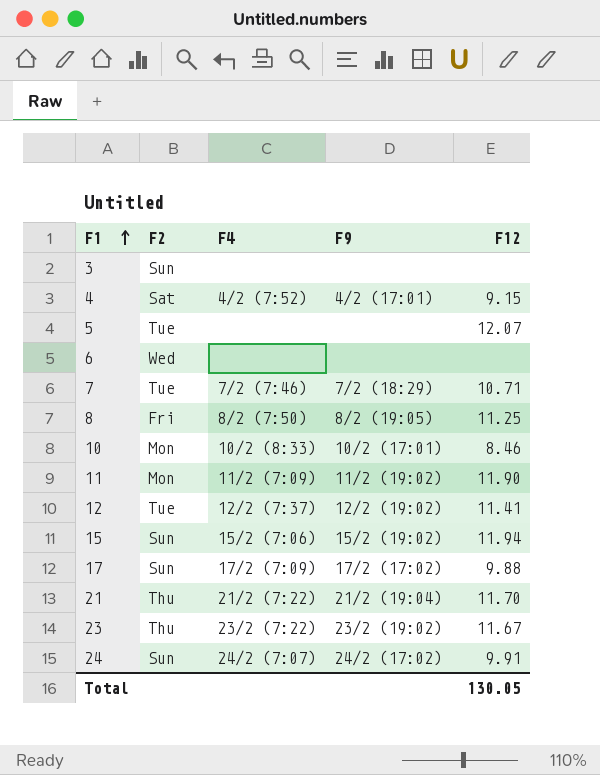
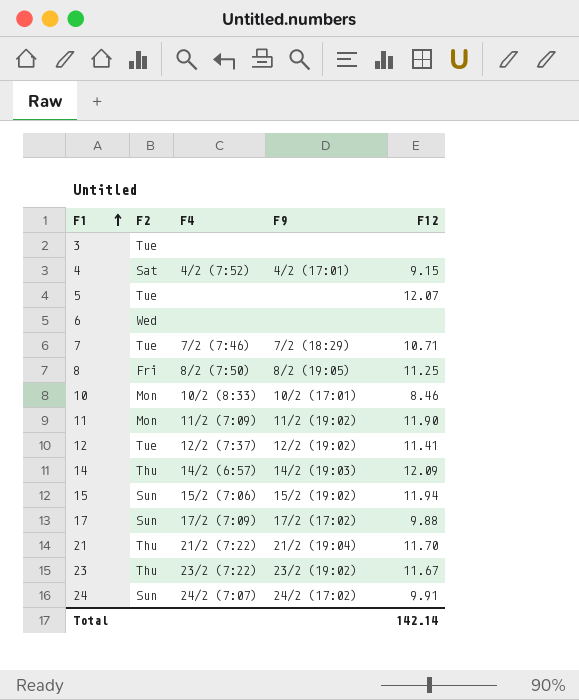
3 | F2: Sun -> Tue
row 14: none -> Thu | 14/2 (6:57) | 14/2 (19:03) | 12.09
Total | F12: 130.05 -> 142.14

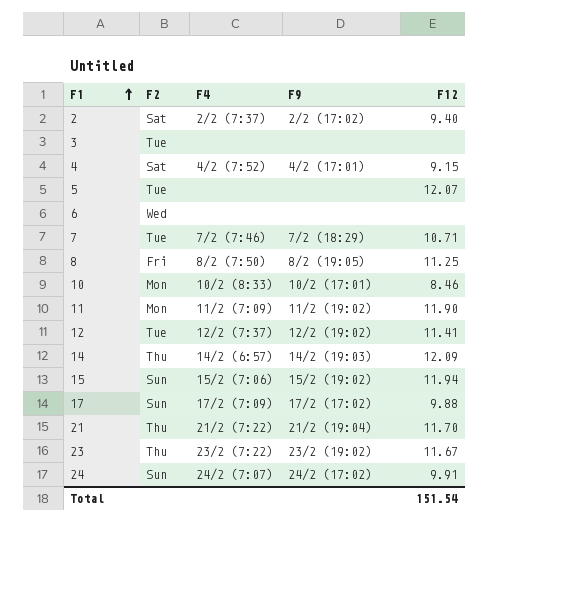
row 2: none -> Sat | 2/2 (7:37) | 2/2 (17:02) | 9.40
Total | F12: 142.14 -> 151.54

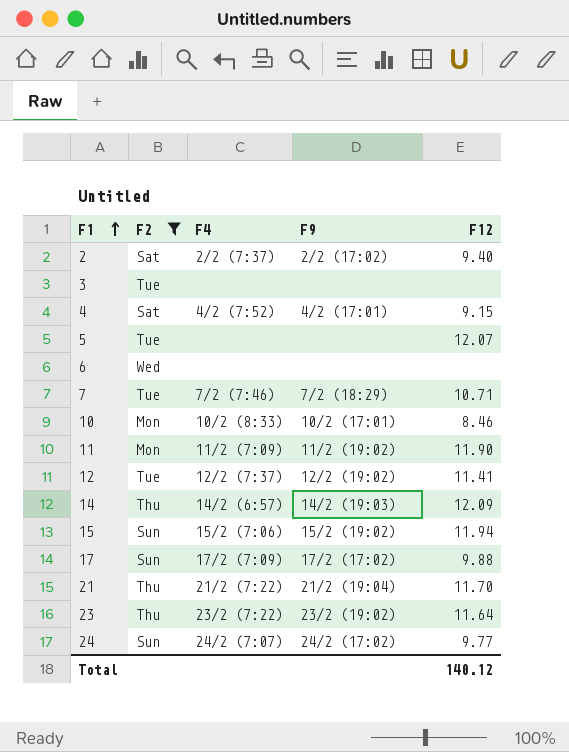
filter: none -> F2 != Fri
23 | F12: 11.67 -> 11.64
24 | F12: 9.91 -> 9.77
Total | F12: 151.54 -> 140.12

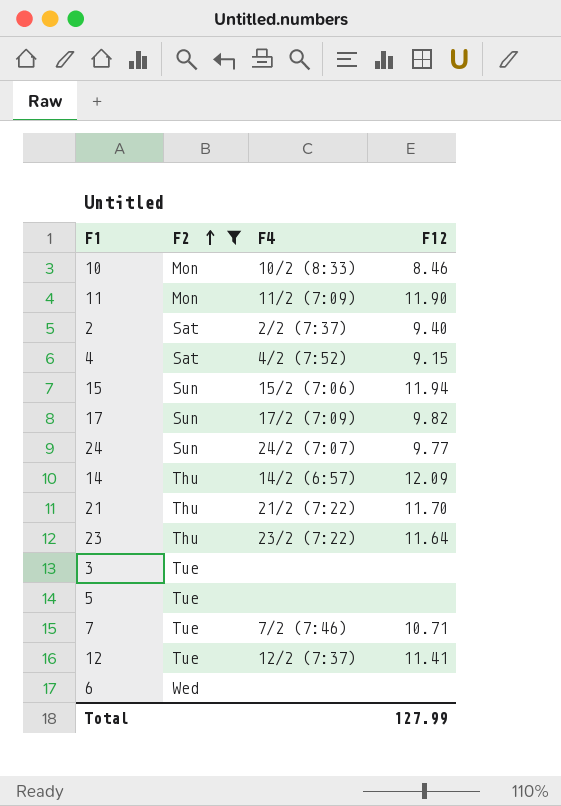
row order: F1 ascending -> F2 ascending
column F9 | position: 4 -> none
17 | F12: 9.88 -> 9.82
5 | F12: 12.07 -> none
Total | F12: 140.12 -> 127.99

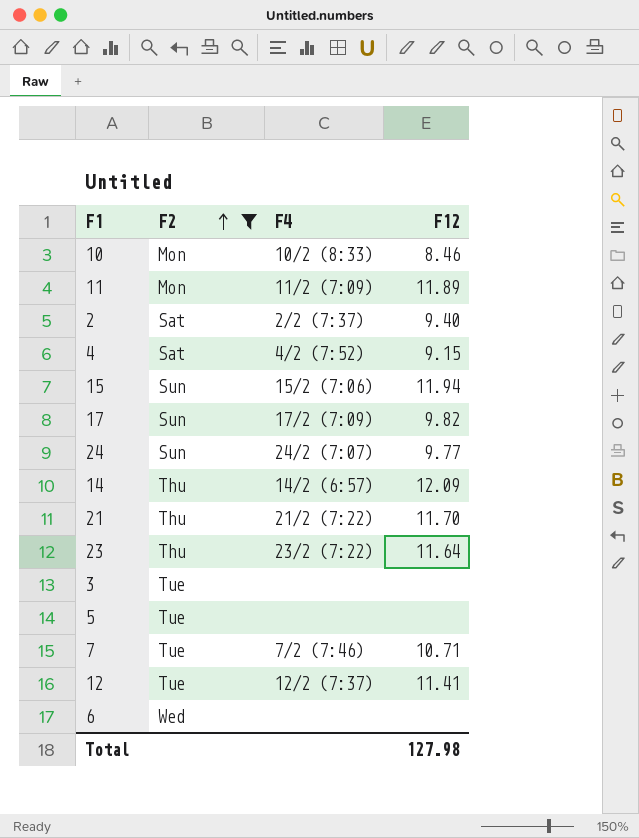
11 | F12: 11.90 -> 11.89
Total | F12: 127.99 -> 127.98

